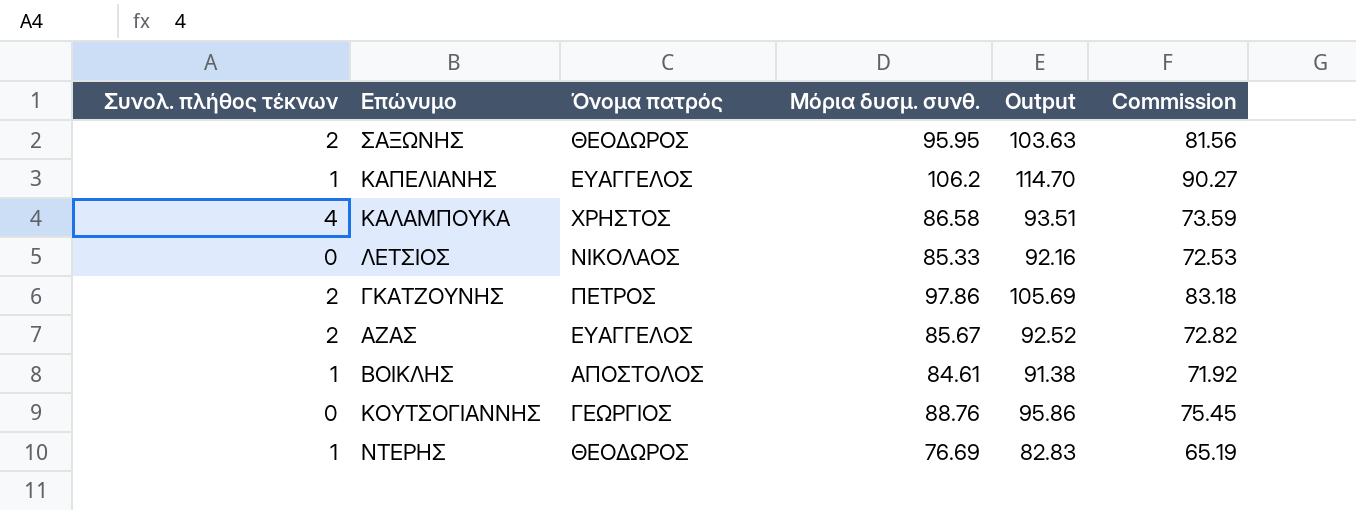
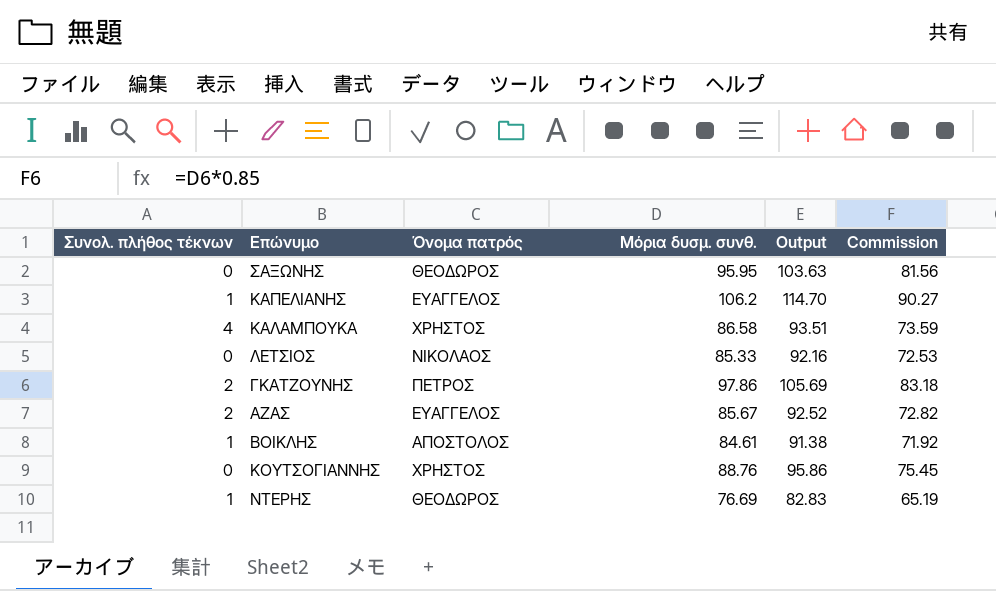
ΣΑΞΩΝΗΣ | Συνολ. πλήθος τέκνων: 2 -> 0
ΚΟΥΤΣΟΓΙΑΝΝΗΣ | Όνομα πατρός: ΓΕΩΡΓΙΟΣ -> ΧΡΗΣΤΟΣ

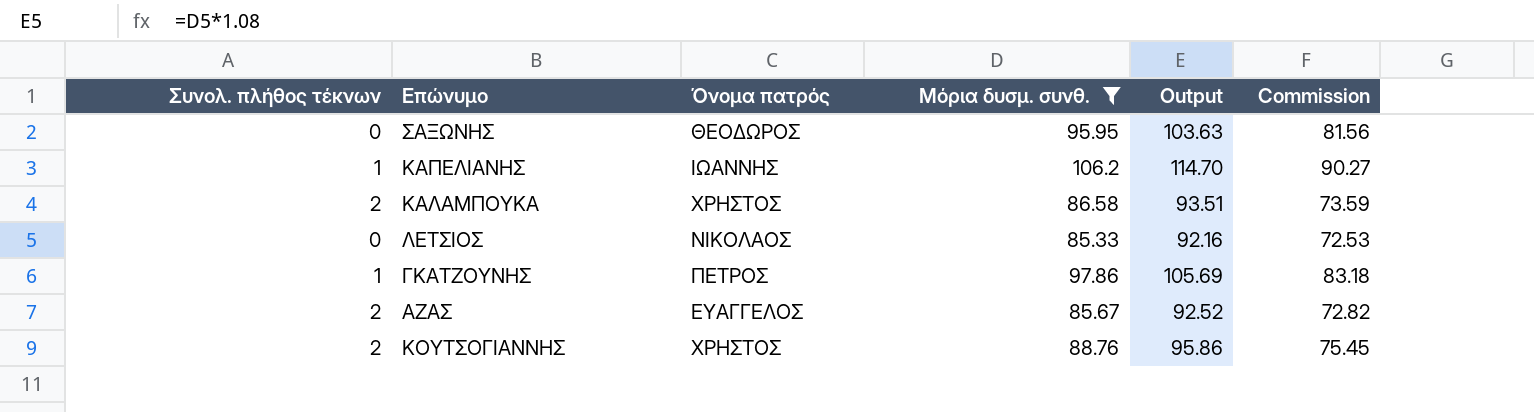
filter: none -> Μόρια δυσμ. συνθ. >= 85.33
ΚΑΠΕΛΙΑΝΗΣ | Όνομα πατρός: ΕΥΑΓΓΕΛΟΣ -> ΙΩΑΝΝΗΣ
ΚΑΛΑΜΠΟΥΚΑ | Συνολ. πλήθος τέκνων: 4 -> 2
ΓΚΑΤΖΟΥΝΗΣ | Συνολ. πλήθος τέκνων: 2 -> 1
ΚΟΥΤΣΟΓΙΑΝΝΗΣ | Συνολ. πλήθος τέκνων: 0 -> 2

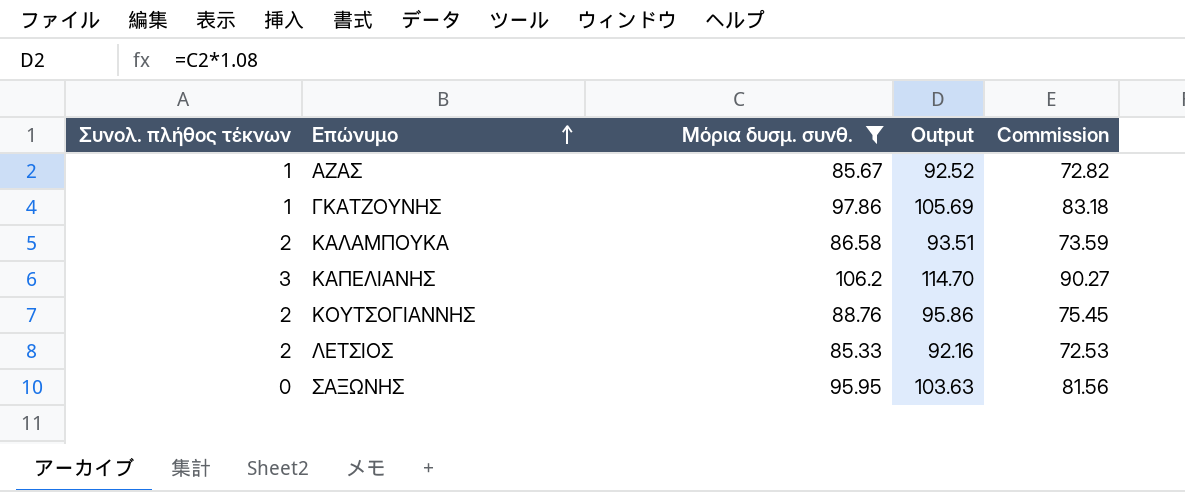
row order: none -> Επώνυμο ascending
column Όνομα πατρός | position: 3 -> none
ΑΖΑΣ | Συνολ. πλήθος τέκνων: 2 -> 1
ΚΑΠΕΛΙΑΝΗΣ | Συνολ. πλήθος τέκνων: 1 -> 3
ΛΕΤΣΙΟΣ | Συνολ. πλήθος τέκνων: 0 -> 2

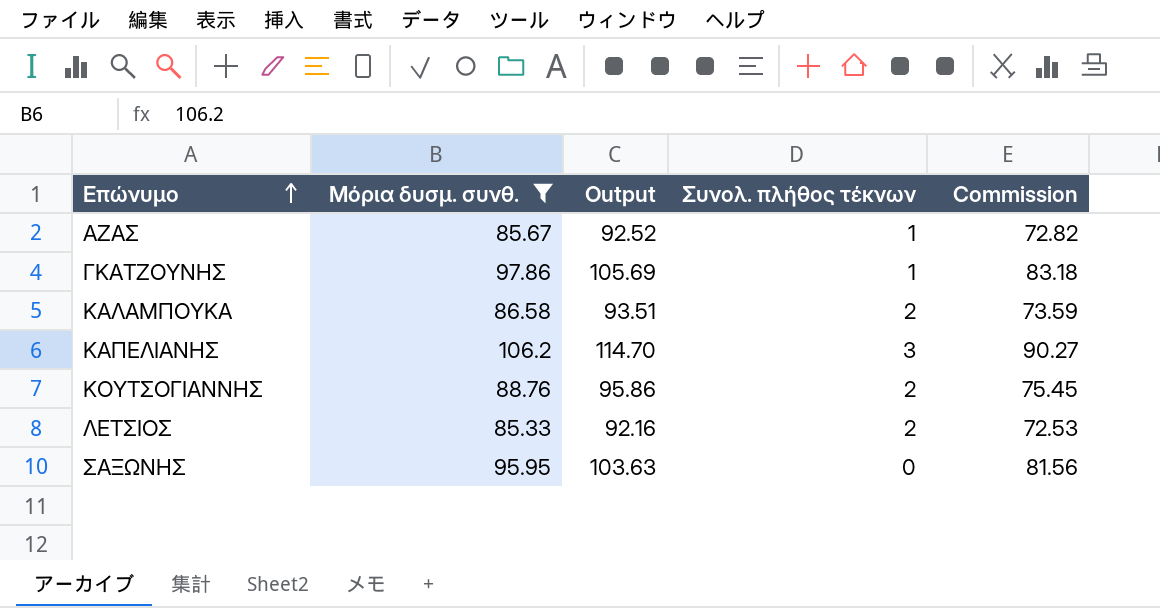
column Συνολ. πλήθος τέκνων | position: 1 -> 4

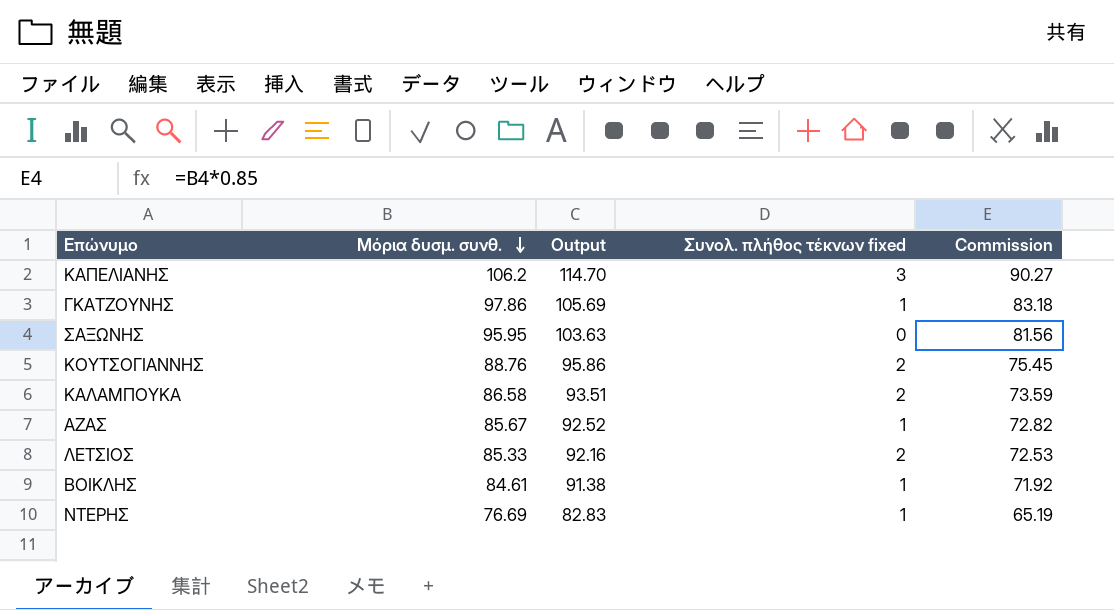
filter: Μόρια δυσμ. συνθ. >= 85.33 -> none
row order: Επώνυμο ascending -> Μόρια δυσμ. συνθ. descending
column name: Συνολ. πλήθος τέκνων -> Συνολ. πλήθος τέκνων fixed

